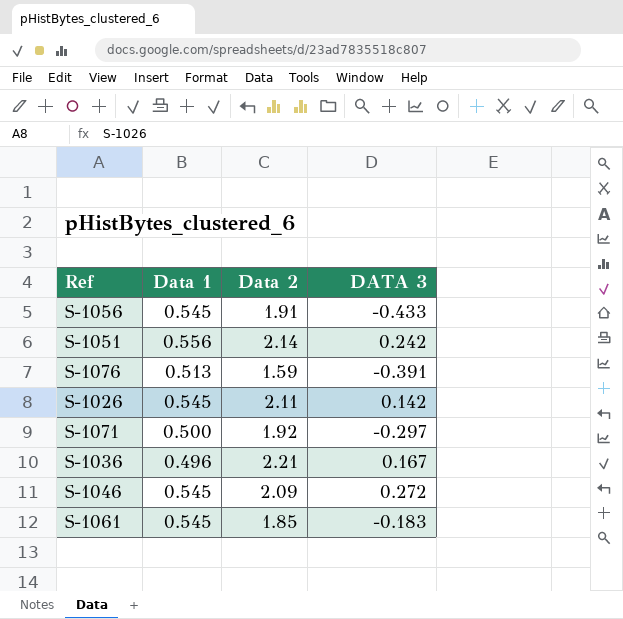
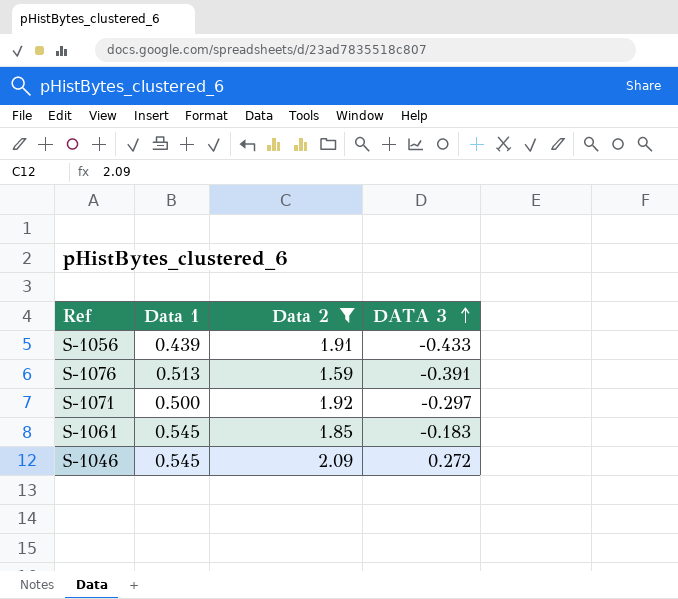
filter: none -> Data 2 <= 2.09
row order: none -> DATA 3 ascending
S-1056 | Data 1: 0.545 -> 0.439

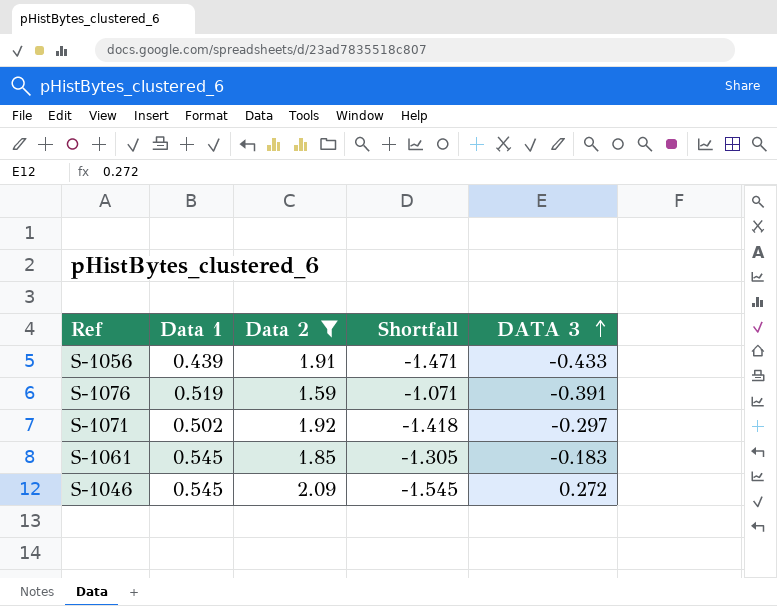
column Shortfall | formula: none -> [Data 1] - [Data 2]
S-1076 | Data 1: 0.513 -> 0.519
S-1071 | Data 1: 0.500 -> 0.502

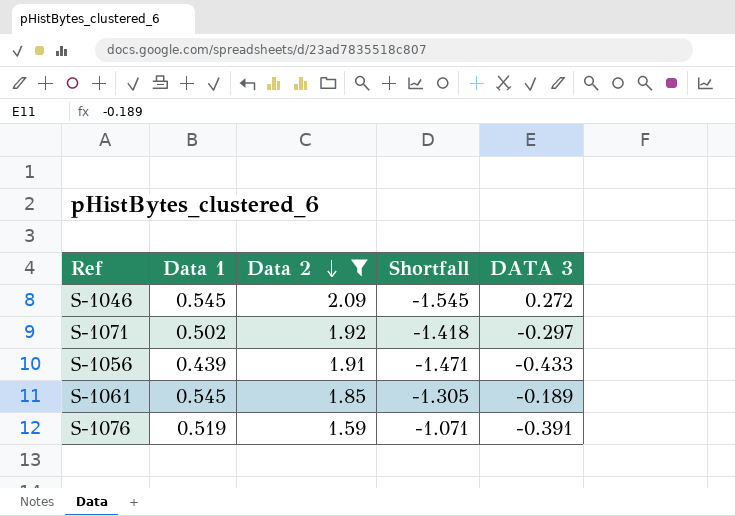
row order: DATA 3 ascending -> Data 2 descending
S-1061 | DATA 3: -0.183 -> -0.189

